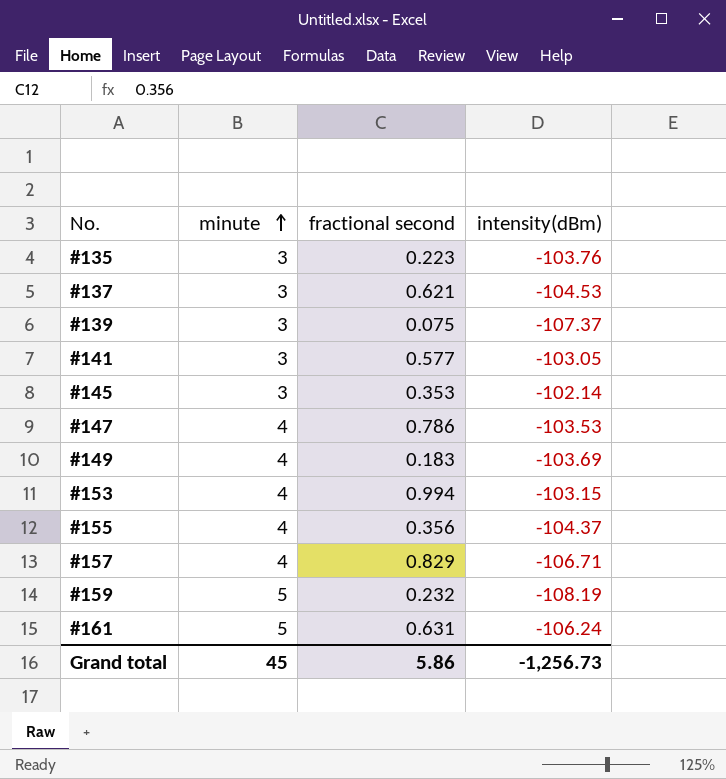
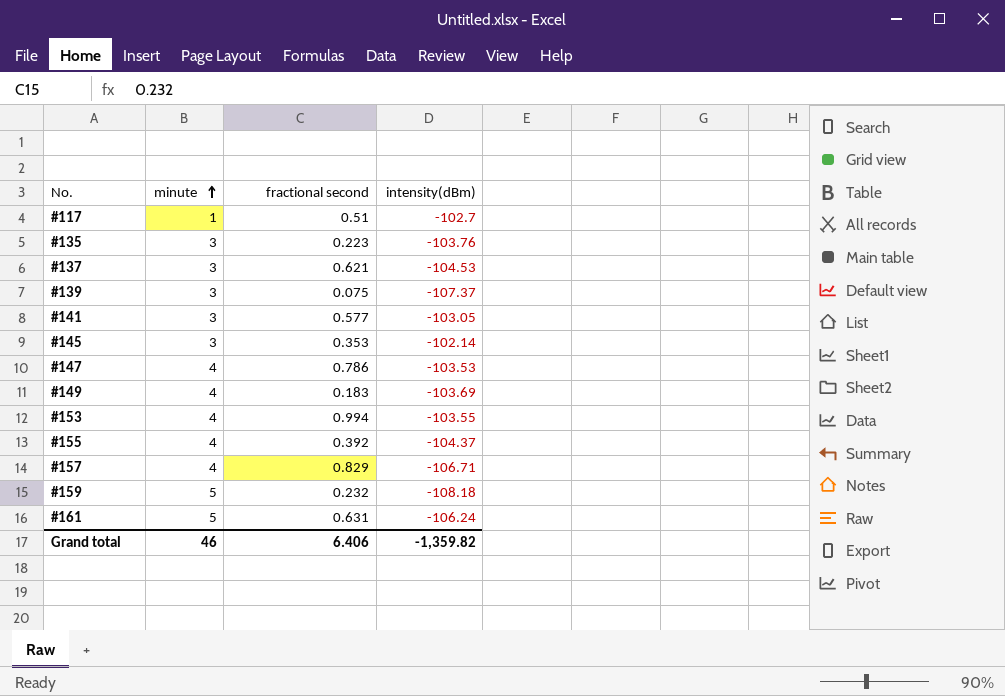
row #117: none -> 1 | 0.51 | -102.7
#153 | intensity(dBm): -103.15 -> -103.55
#155 | fractional second: 0.356 -> 0.392
#159 | intensity(dBm): -108.19 -> -108.18
Grand total | minute: 45 -> 46
Grand total | fractional second: 5.86 -> 6.406
Grand total | intensity(dBm): -1,256.73 -> -1,359.82

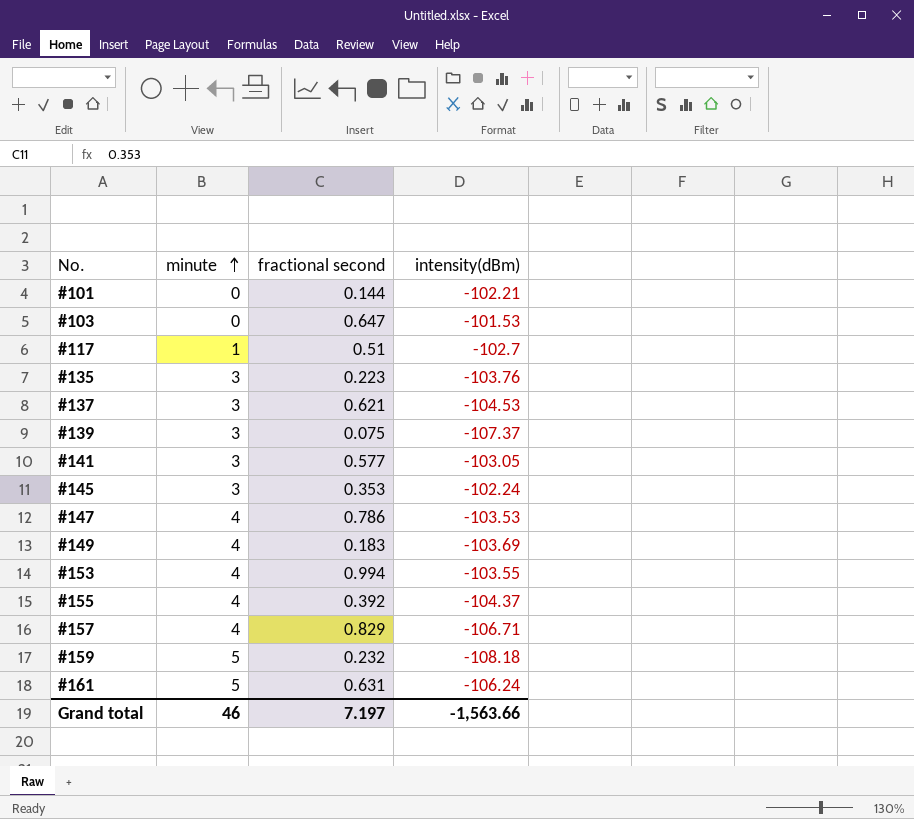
row #101: none -> 0 | 0.144 | -102.21
row #103: none -> 0 | 0.647 | -101.53
#145 | intensity(dBm): -102.14 -> -102.24
Grand total | fractional second: 6.406 -> 7.197
Grand total | intensity(dBm): -1,359.82 -> -1,563.66

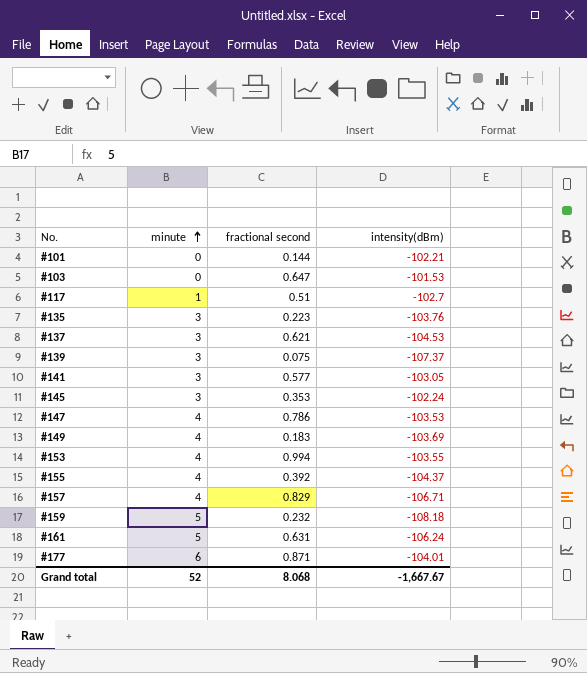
row #177: none -> 6 | 0.871 | -104.01
Grand total | minute: 46 -> 52
Grand total | fractional second: 7.197 -> 8.068
Grand total | intensity(dBm): -1,563.66 -> -1,667.67

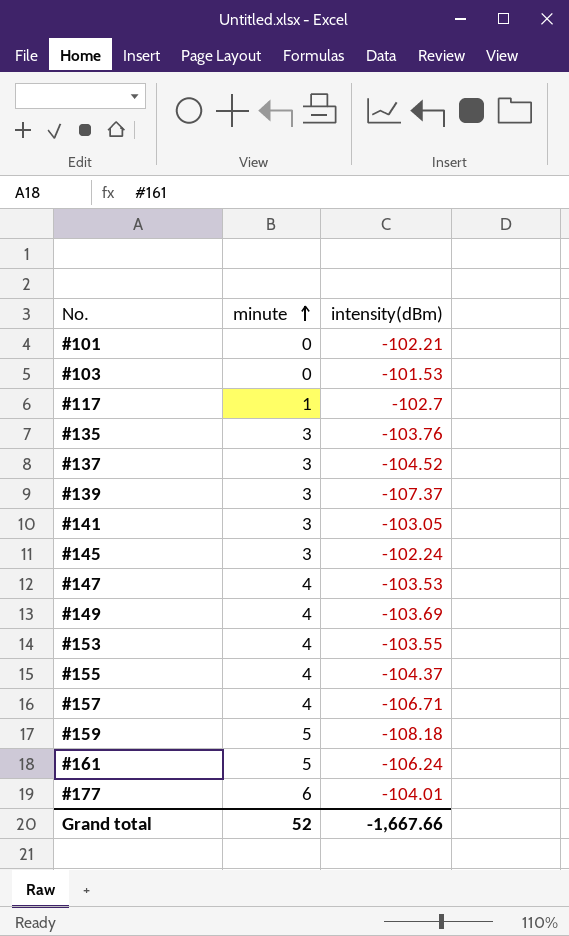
column fractional second | position: 3 -> none
#137 | intensity(dBm): -104.53 -> -104.52
Grand total | intensity(dBm): -1,667.67 -> -1,667.66

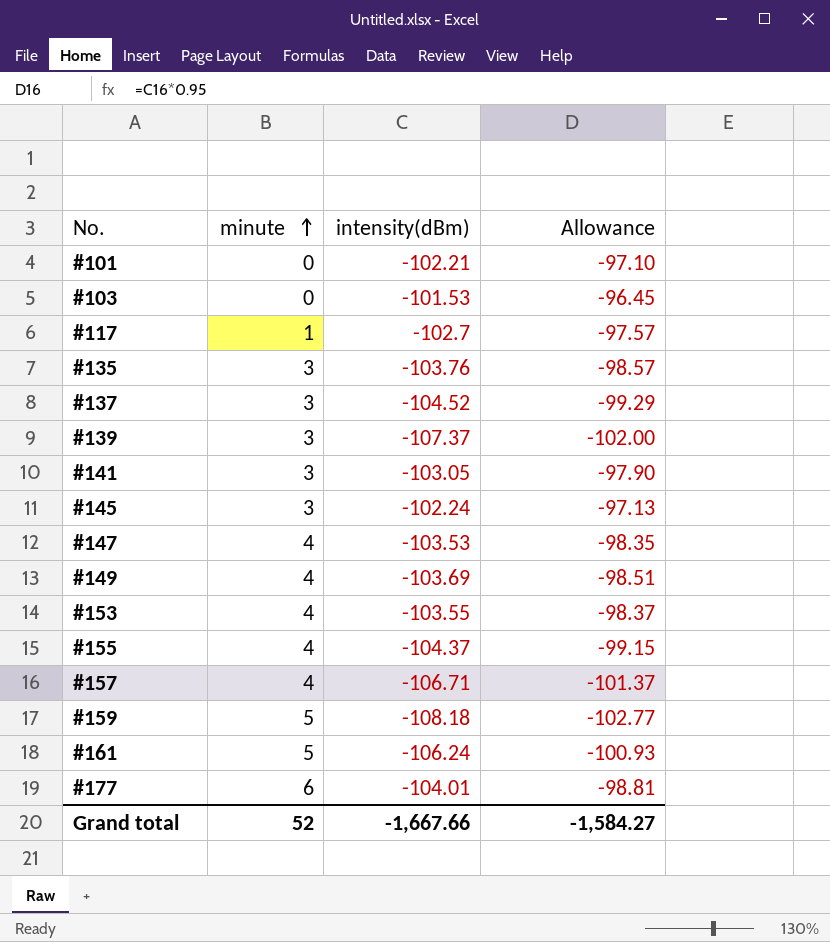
column Allowance | formula: none -> [intensity(dBm)] * 0.95

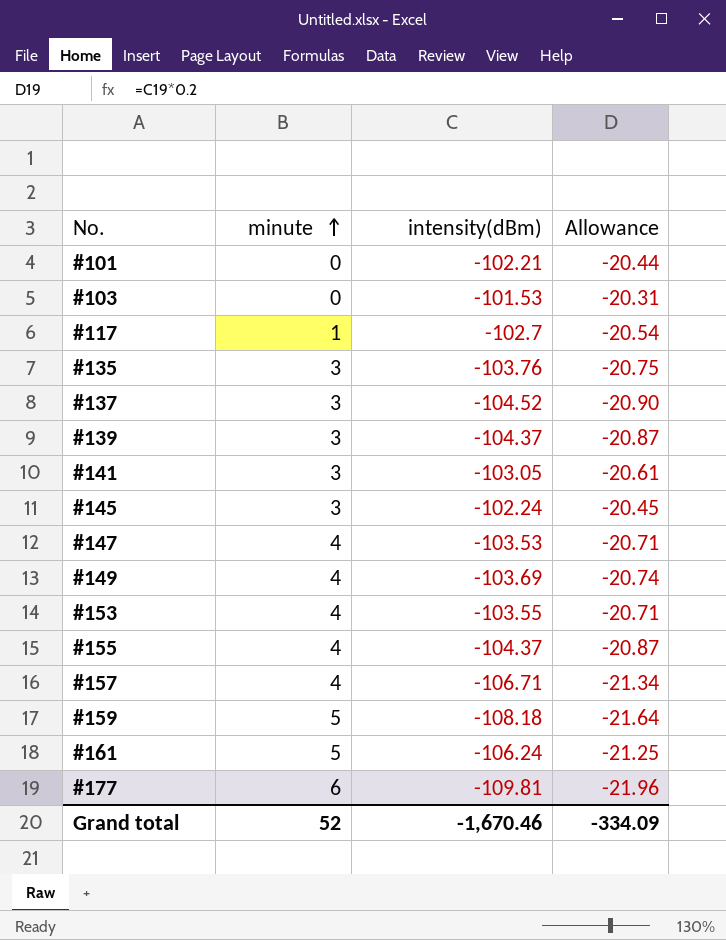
column Allowance | formula: [intensity(dBm)] * 0.95 -> [intensity(dBm)] * 0.2
#139 | intensity(dBm): -107.37 -> -104.37
#177 | intensity(dBm): -104.01 -> -109.81
Grand total | intensity(dBm): -1,667.66 -> -1,670.46
Grand total | Allowance: -1,584.27 -> -334.09

